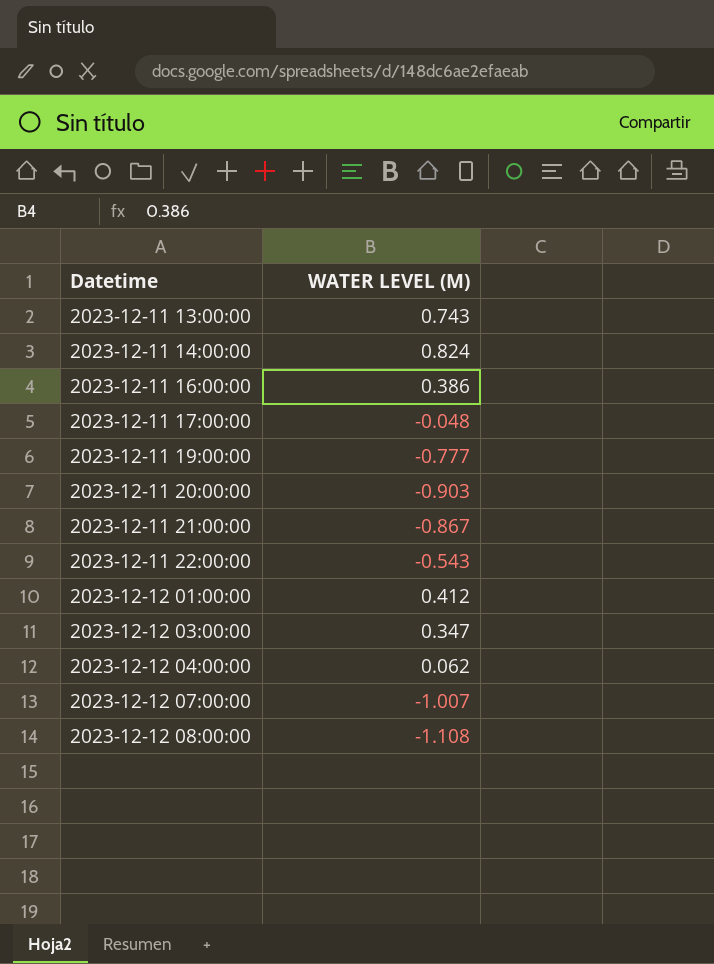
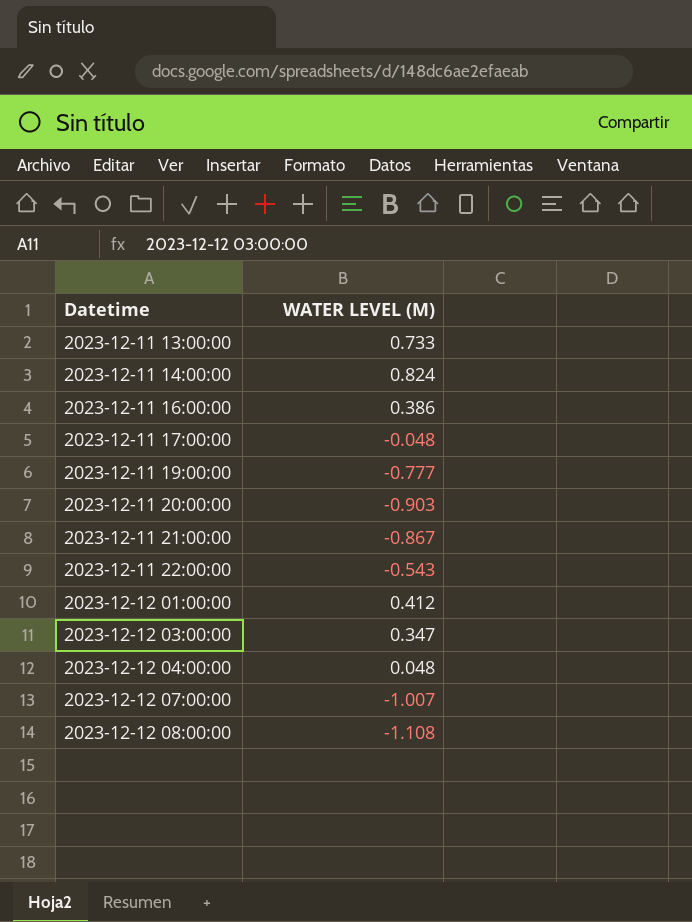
2023-12-11 13:00:00 | WATER LEVEL (M): 0.743 -> 0.733
2023-12-12 04:00:00 | WATER LEVEL (M): 0.062 -> 0.048

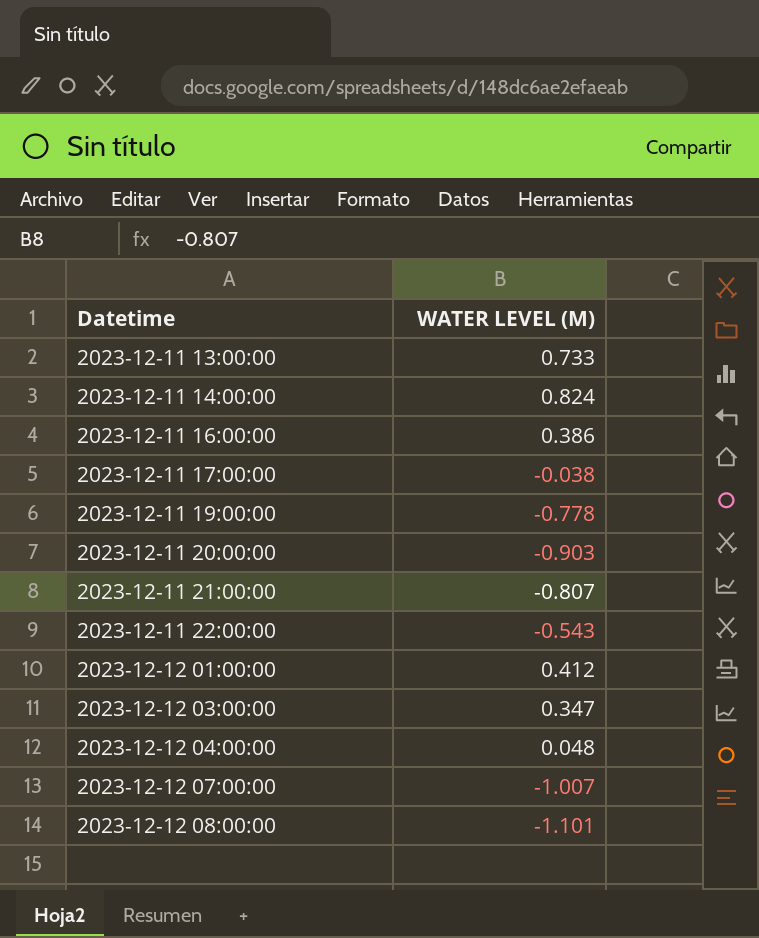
2023-12-11 17:00:00 | WATER LEVEL (M): -0.048 -> -0.038
2023-12-11 19:00:00 | WATER LEVEL (M): -0.777 -> -0.778
2023-12-11 21:00:00 | WATER LEVEL (M): -0.867 -> -0.807
2023-12-12 08:00:00 | WATER LEVEL (M): -1.108 -> -1.101

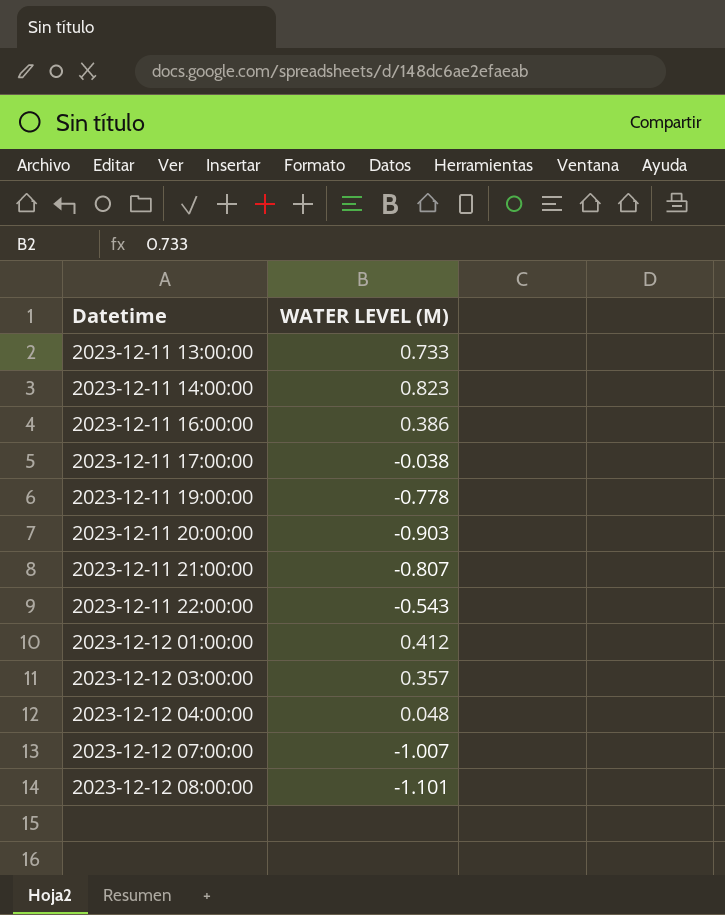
2023-12-11 14:00:00 | WATER LEVEL (M): 0.824 -> 0.823
2023-12-12 03:00:00 | WATER LEVEL (M): 0.347 -> 0.357

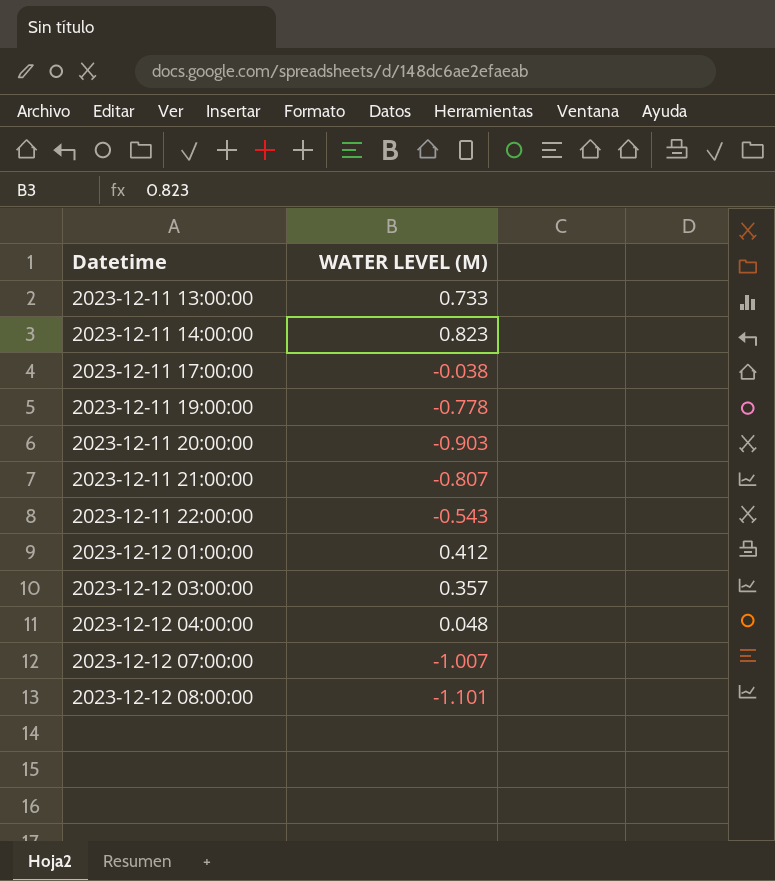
row 2023-12-11 16:00:00: 0.386 -> none

